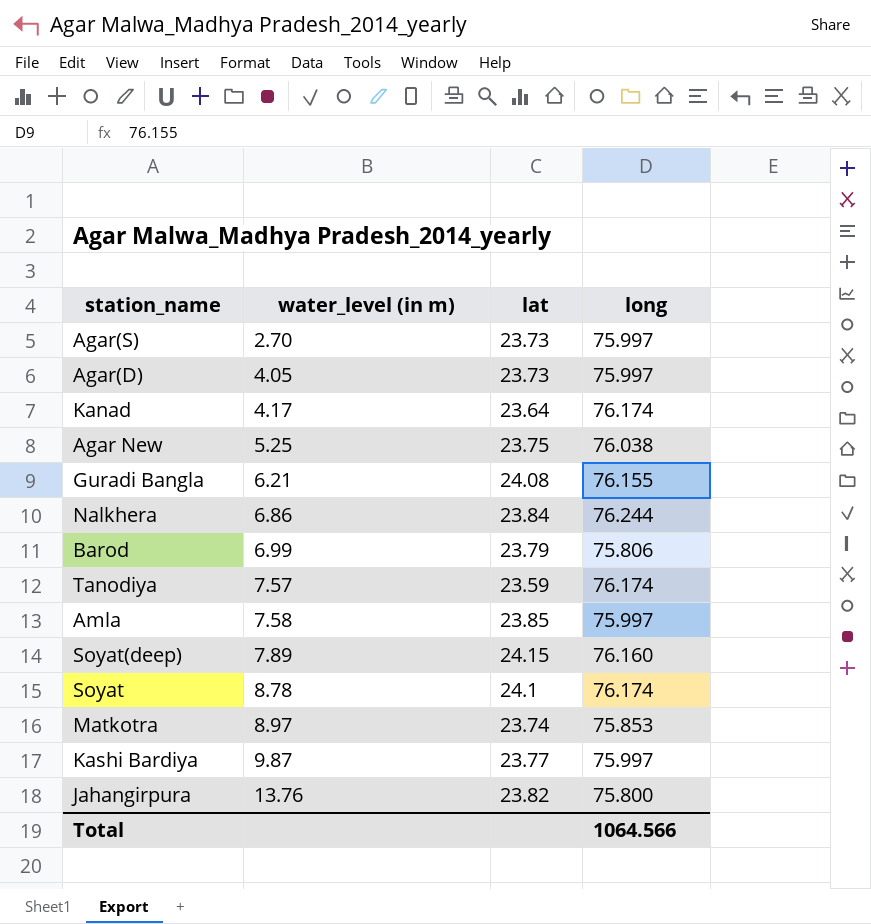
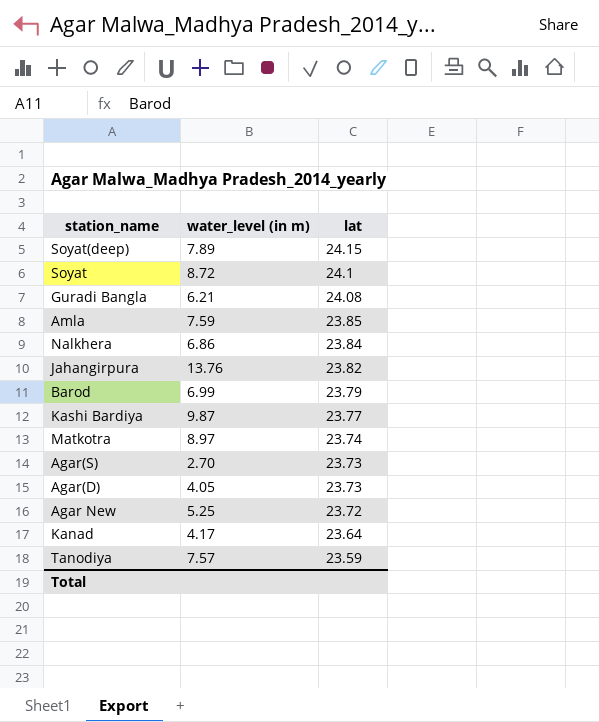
row order: water_level (in m) ascending -> lat descending
column long | position: 4 -> none
Soyat | water_level (in m): 8.78 -> 8.72
Amla | water_level (in m): 7.58 -> 7.59
Agar New | lat: 23.75 -> 23.72

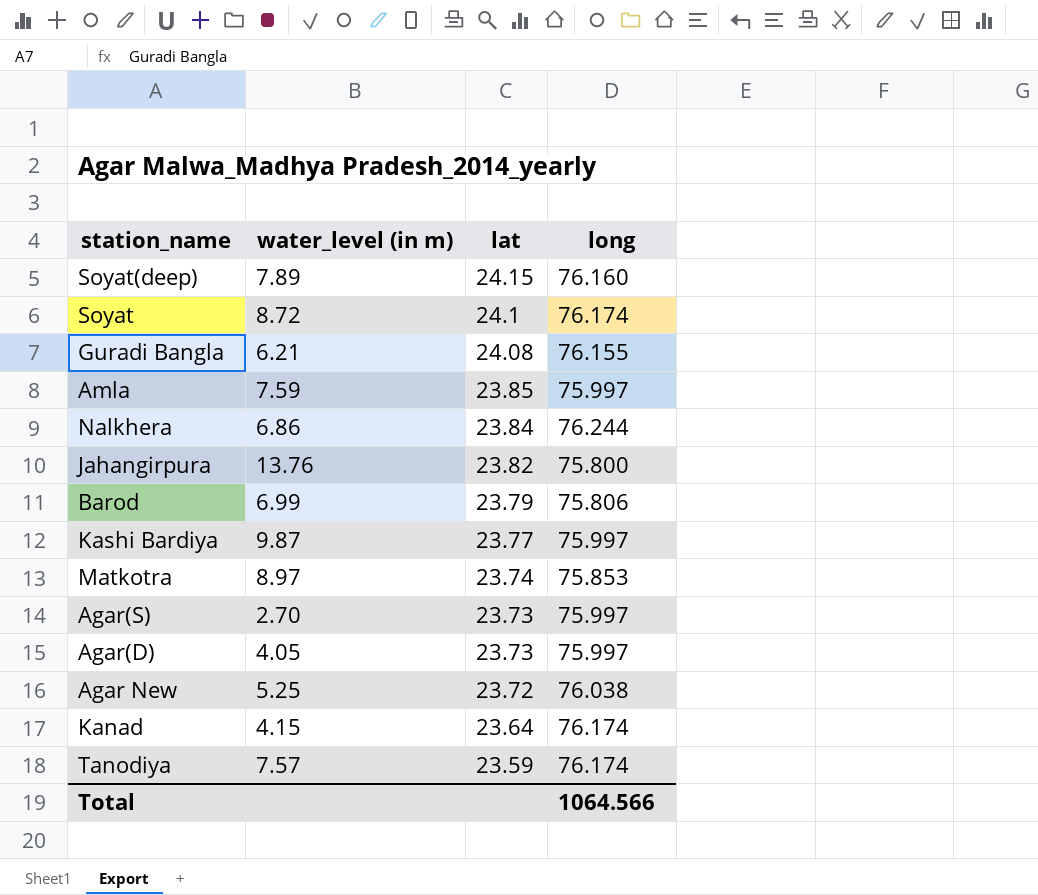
column long | position: none -> 4
Kanad | water_level (in m): 4.17 -> 4.15

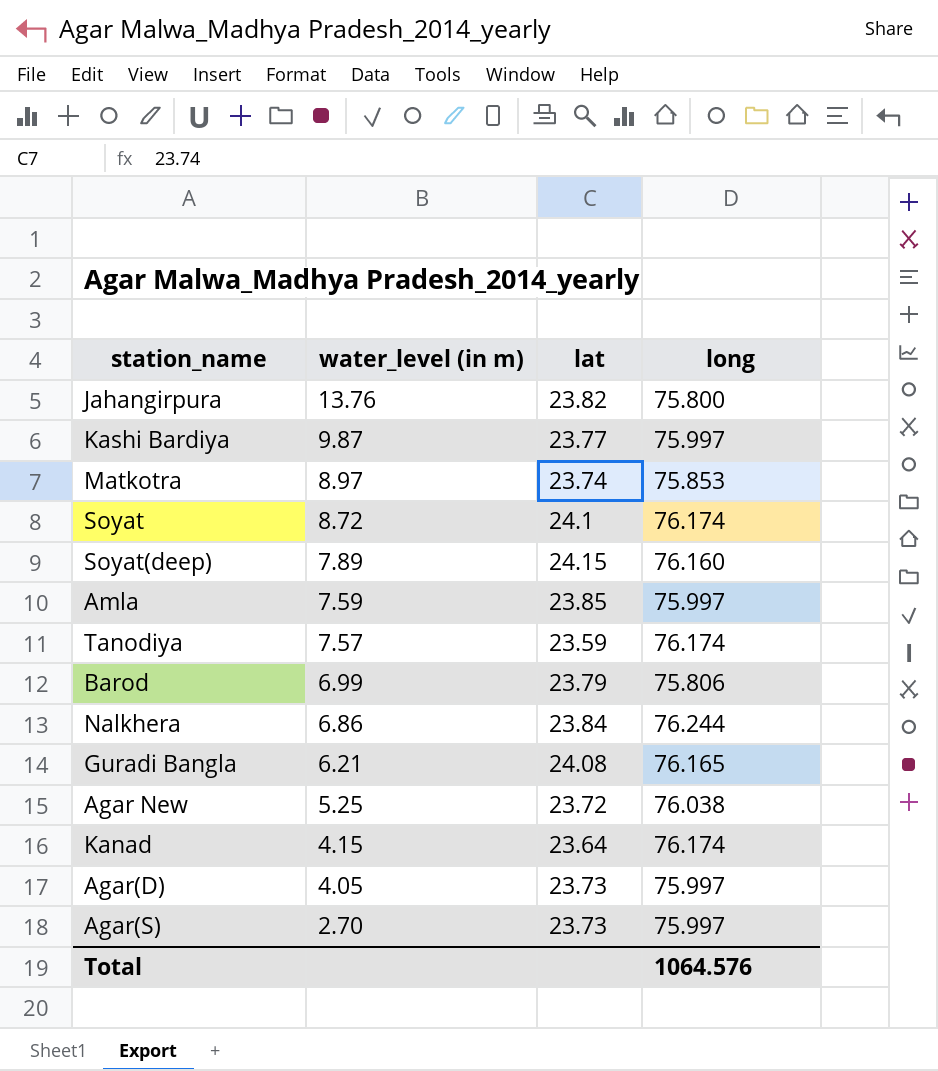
row order: lat descending -> water_level (in m) descending
Guradi Bangla | long: 76.155 -> 76.165
Total | long: 1064.566 -> 1064.576

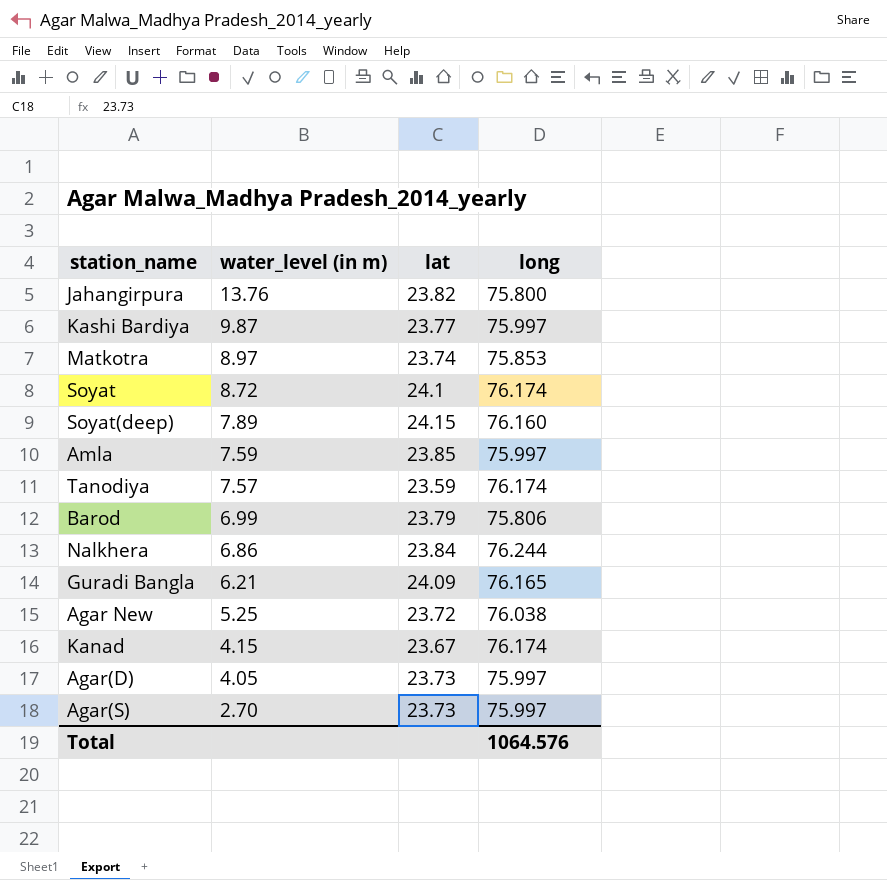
Guradi Bangla | lat: 24.08 -> 24.09
Kanad | lat: 23.64 -> 23.67

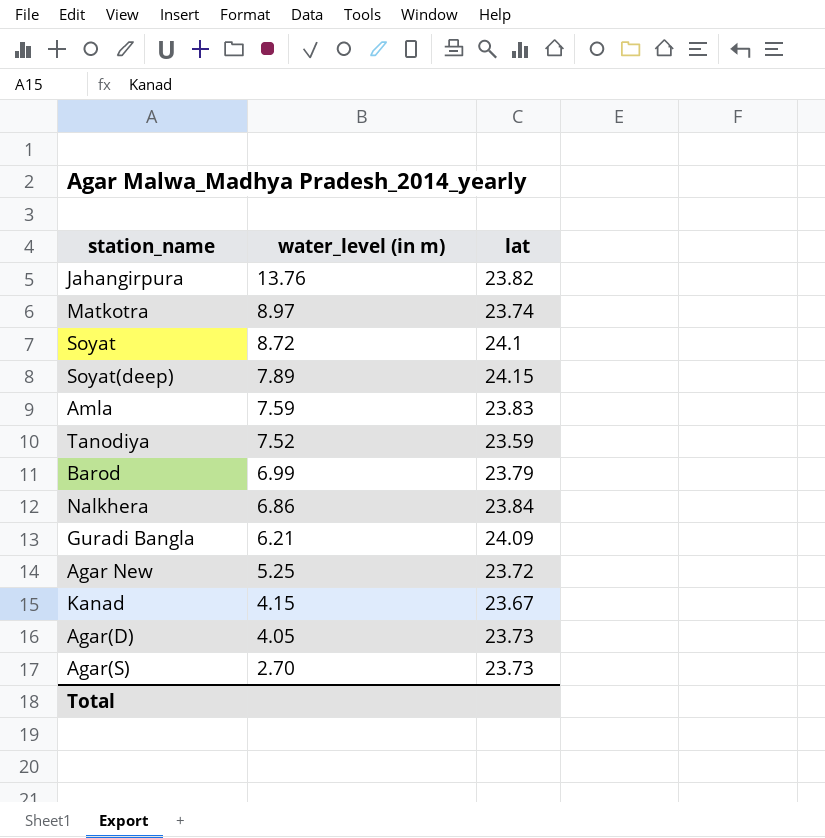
column long | position: 4 -> none
row Kashi Bardiya: 9.87 | 23.77 | 75.997 -> none
Amla | lat: 23.85 -> 23.83
Tanodiya | water_level (in m): 7.57 -> 7.52

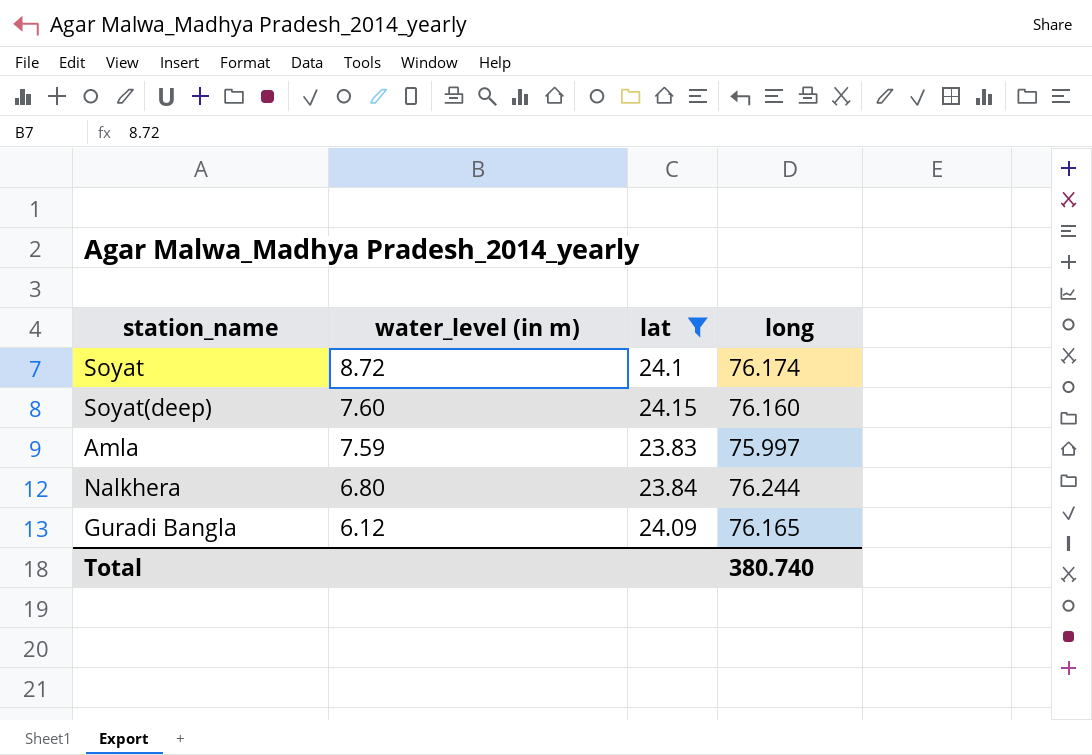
filter: none -> lat >= 23.83
column long | position: none -> 4
Soyat(deep) | water_level (in m): 7.89 -> 7.60
Nalkhera | water_level (in m): 6.86 -> 6.80
Guradi Bangla | water_level (in m): 6.21 -> 6.12

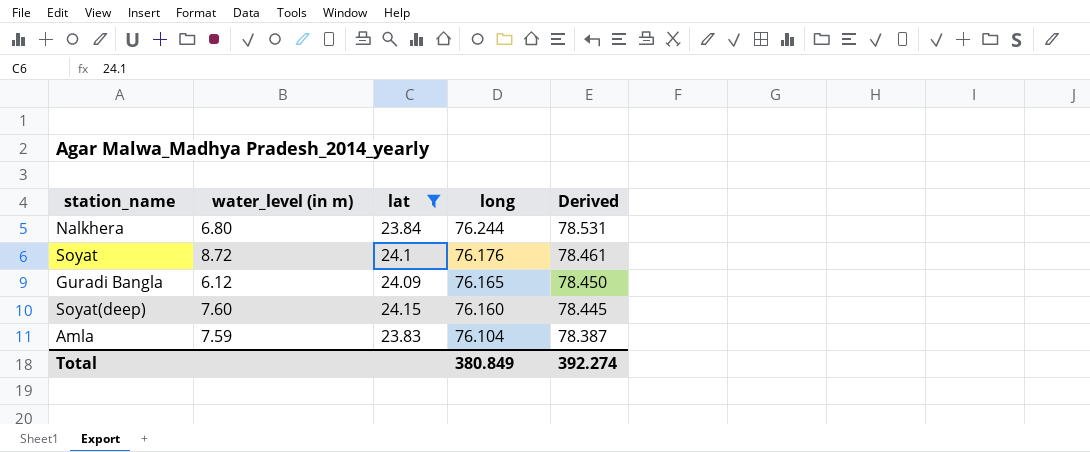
row order: water_level (in m) descending -> long descending
column Derived | formula: none -> [long] * 1.03
Soyat | long: 76.174 -> 76.176
Amla | long: 75.997 -> 76.104
Total | long: 380.740 -> 380.849

